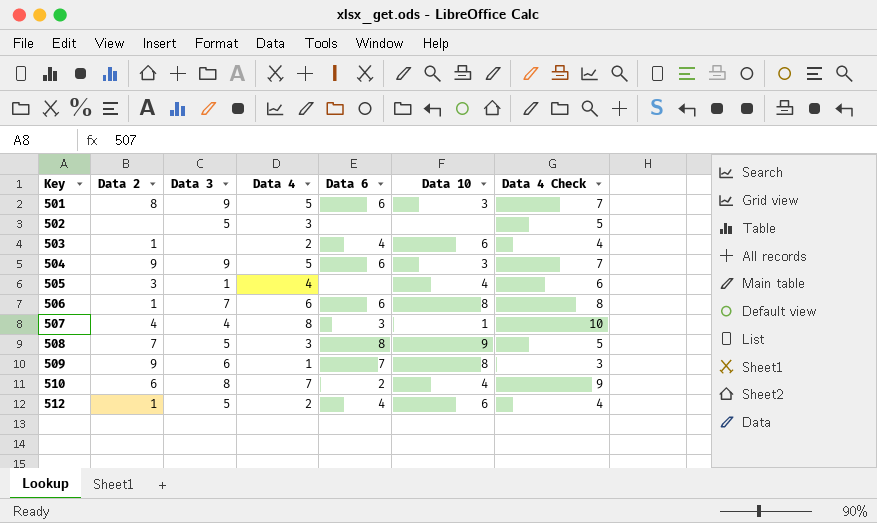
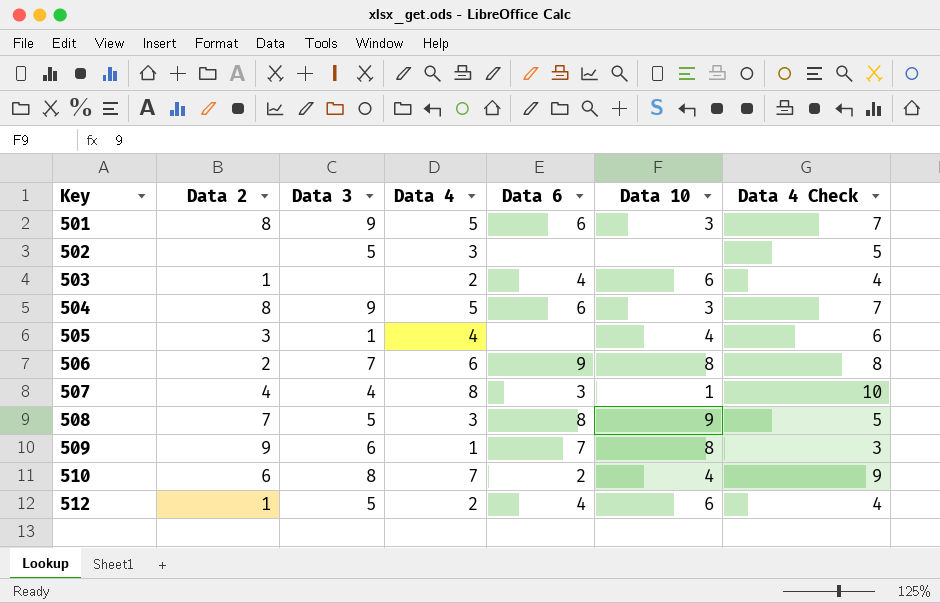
504 | Data 2: 9 -> 8
506 | Data 2: 1 -> 2
506 | Data 6: 6 -> 9

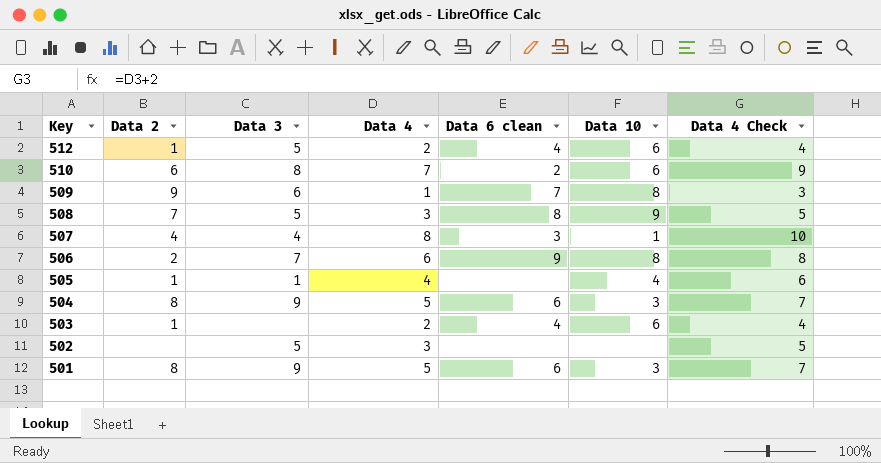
row order: Key ascending -> Key descending
column name: Data 6 -> Data 6 clean
510 | Data 10: 4 -> 6
505 | Data 2: 3 -> 1

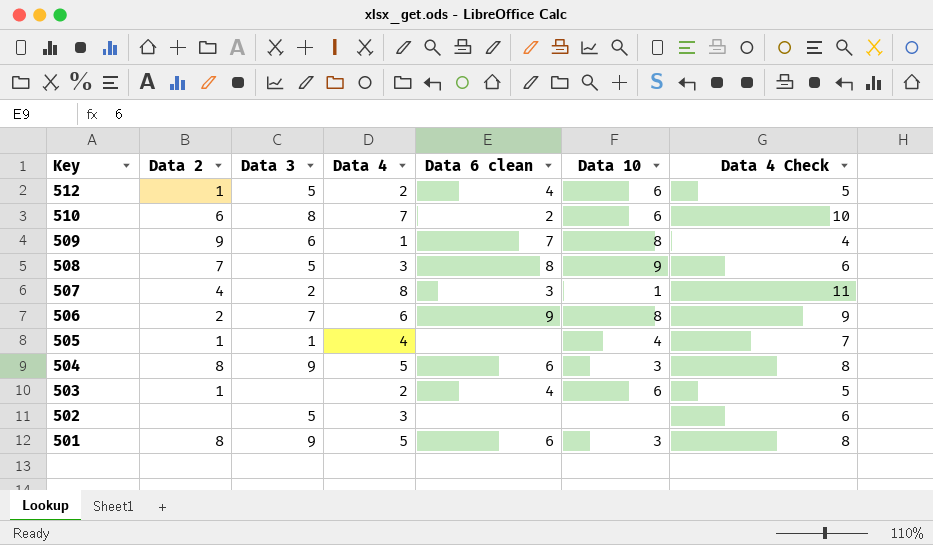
column Data 4 Check | formula: [Data 4] + 2 -> [Data 4] + 3
507 | Data 3: 4 -> 2

